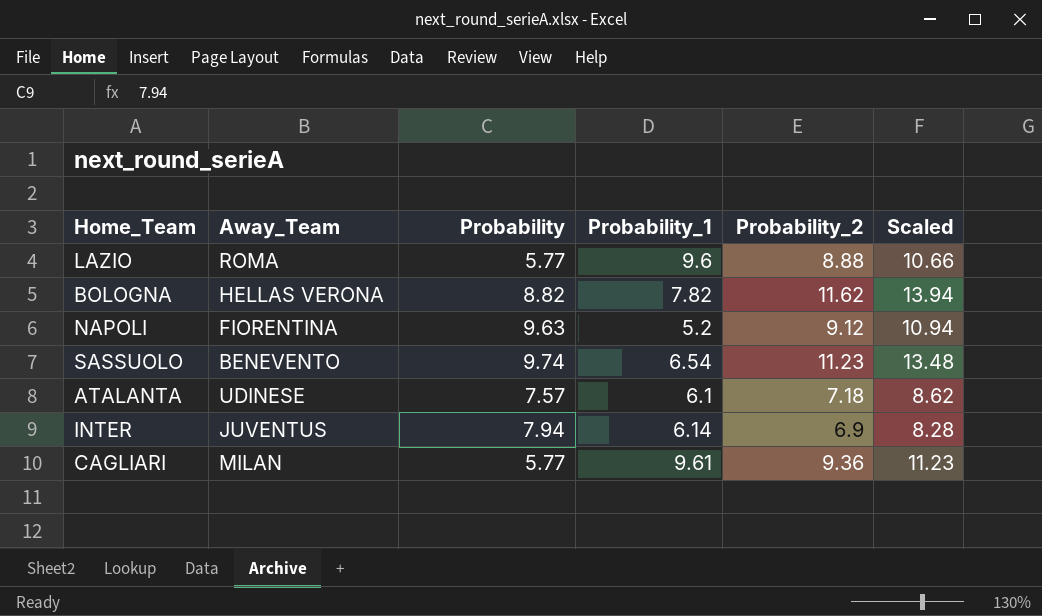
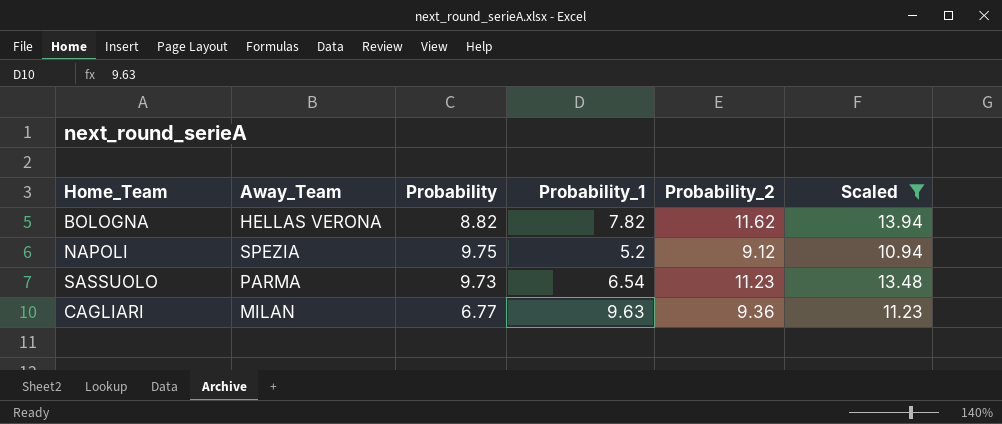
filter: none -> Scaled >= 10.94
NAPOLI | Away_Team: FIORENTINA -> SPEZIA
NAPOLI | Probability: 9.63 -> 9.75
SASSUOLO | Away_Team: BENEVENTO -> PARMA
SASSUOLO | Probability: 9.74 -> 9.73
CAGLIARI | Probability: 5.77 -> 6.77
CAGLIARI | Probability_1: 9.61 -> 9.63

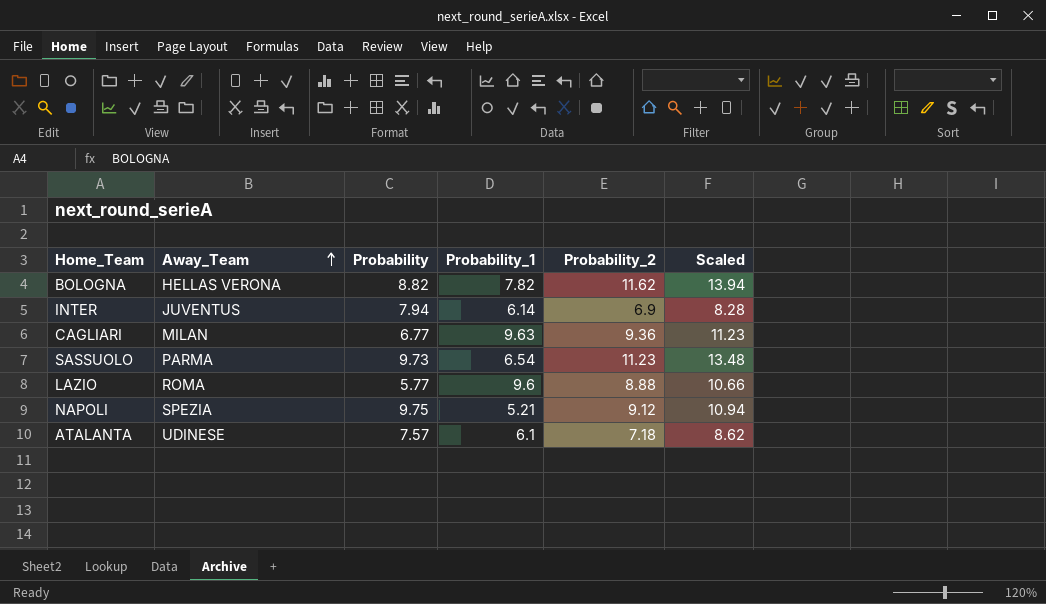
filter: Scaled >= 10.94 -> none
row order: none -> Away_Team ascending
NAPOLI | Probability_1: 5.2 -> 5.21

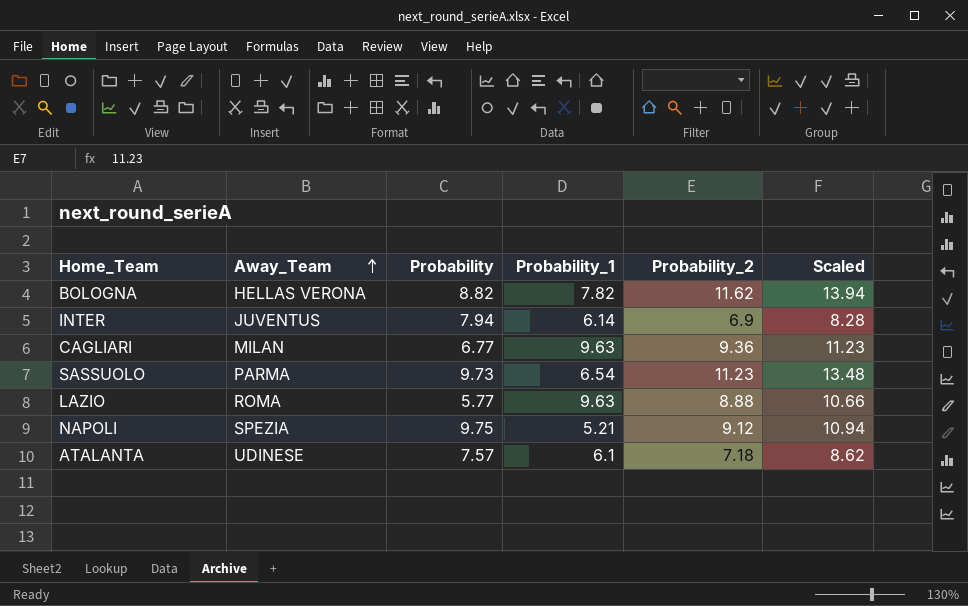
LAZIO | Probability_1: 9.6 -> 9.63

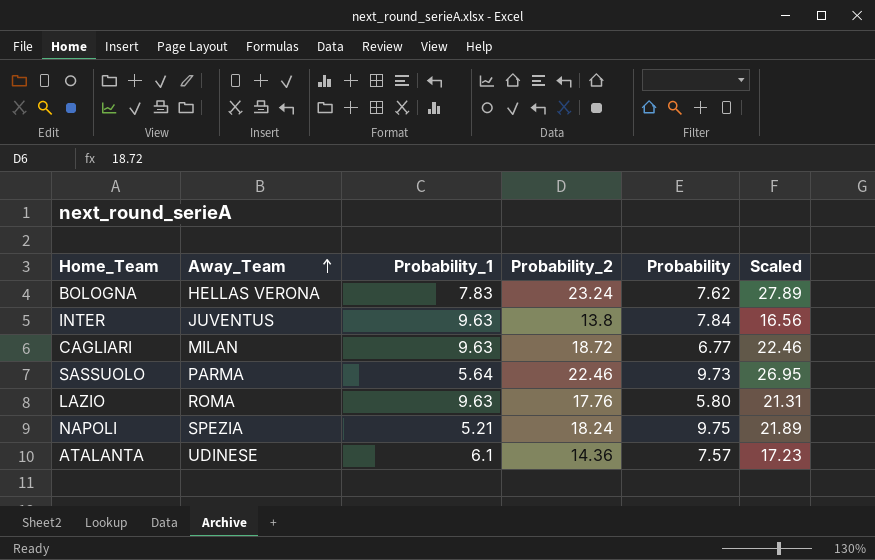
column Probability | position: 3 -> 5
BOLOGNA | Probability_1: 7.82 -> 7.83
BOLOGNA | Probability_2: 11.62 -> 23.24
BOLOGNA | Probability: 8.82 -> 7.62
BOLOGNA | Scaled: 13.94 -> 27.89
INTER | Probability_1: 6.14 -> 9.63
INTER | Probability_2: 6.9 -> 13.8
INTER | Probability: 7.94 -> 7.84
INTER | Scaled: 8.28 -> 16.56
CAGLIARI | Probability_2: 9.36 -> 18.72
CAGLIARI | Scaled: 11.23 -> 22.46
SASSUOLO | Probability_1: 6.54 -> 5.64
SASSUOLO | Probability_2: 11.23 -> 22.46
SASSUOLO | Scaled: 13.48 -> 26.95
LAZIO | Probability_2: 8.88 -> 17.76
LAZIO | Probability: 5.77 -> 5.80
LAZIO | Scaled: 10.66 -> 21.31
NAPOLI | Probability_2: 9.12 -> 18.24
NAPOLI | Scaled: 10.94 -> 21.89
ATALANTA | Probability_2: 7.18 -> 14.36
ATALANTA | Scaled: 8.62 -> 17.23

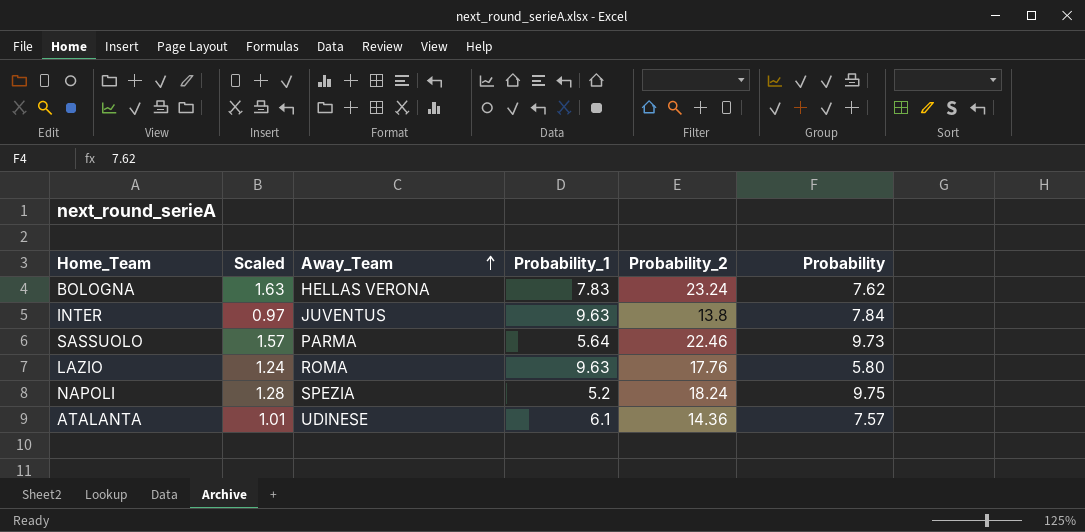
column Scaled | formula: [Probability_2] * 1.2 -> [Probability_2] * 0.07
column Scaled | position: 6 -> 2
row CAGLIARI: MILAN | 9.63 | 18.72 | 6.77 | 22.46 -> none
NAPOLI | Probability_1: 5.21 -> 5.2

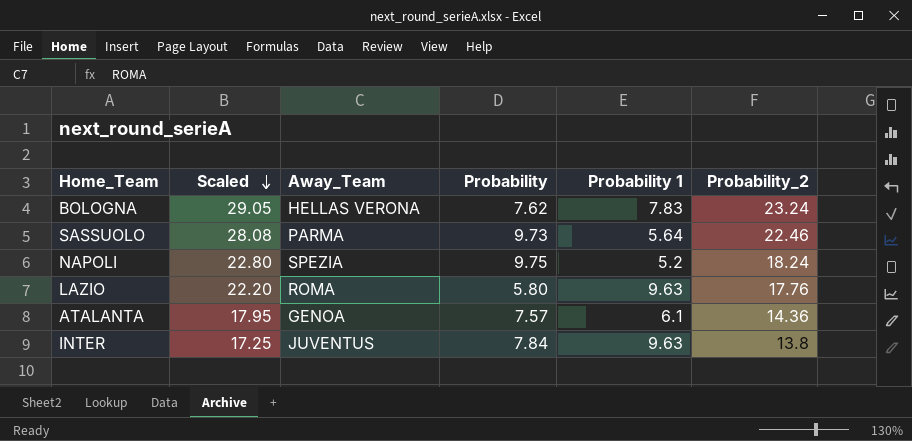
row order: Away_Team ascending -> Scaled descending
column Scaled | formula: [Probability_2] * 0.07 -> [Probability_2] * 1.25
column Probability | position: 6 -> 4
column name: Probability_1 -> Probability 1
ATALANTA | Away_Team: UDINESE -> GENOA

